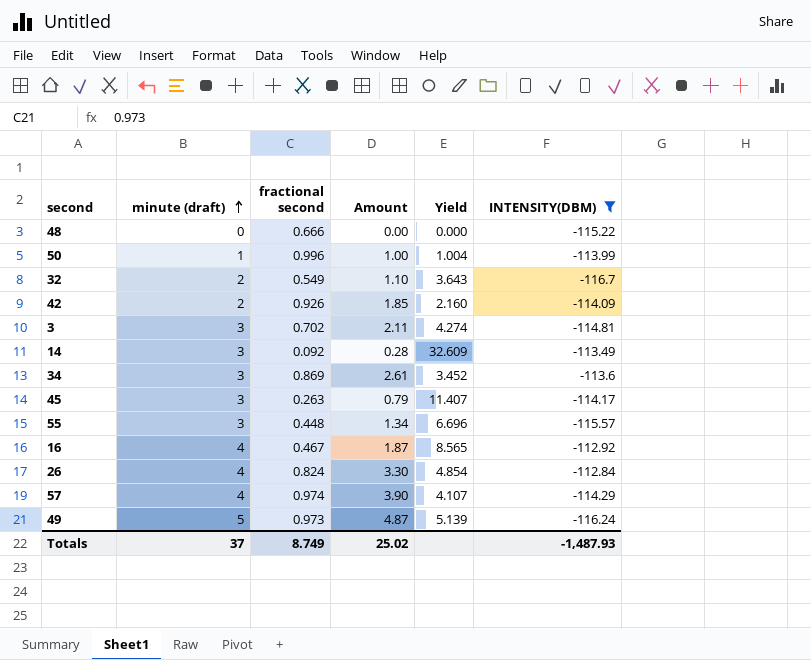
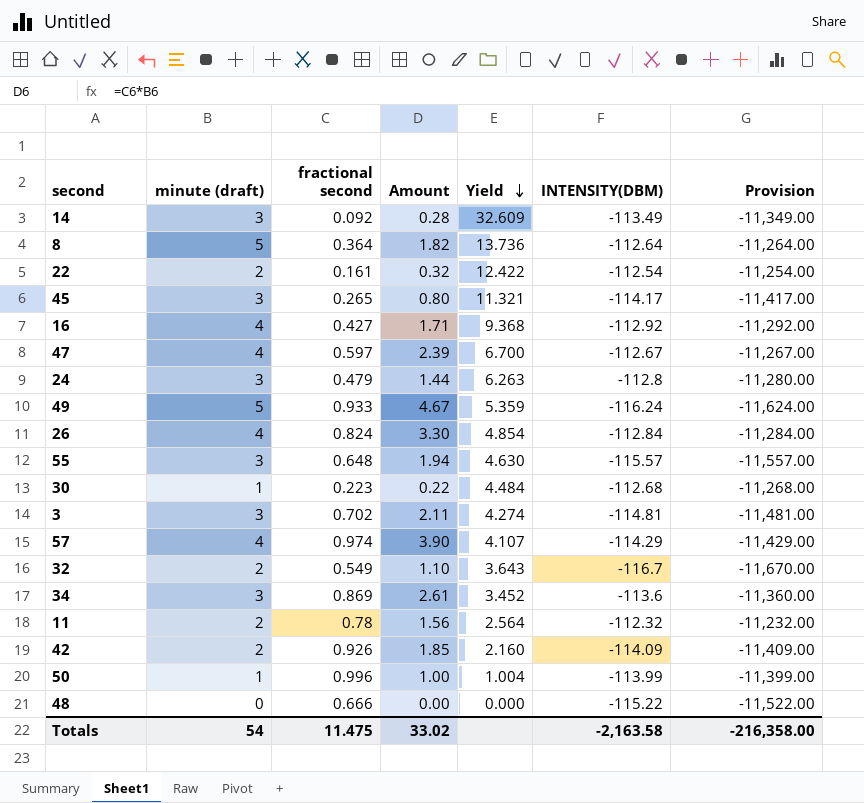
filter: INTENSITY(DBM) <= -112.84 -> none
row order: minute (draft) ascending -> Yield descending
column Provision | formula: none -> [INTENSITY(DBM)] * 100
45 | fractional second: 0.263 -> 0.265
45 | Amount: 0.79 -> 0.80
45 | Yield: 11.407 -> 11.321
16 | fractional second: 0.467 -> 0.427
16 | Amount: 1.87 -> 1.71
16 | Yield: 8.565 -> 9.368
49 | fractional second: 0.973 -> 0.933
49 | Amount: 4.87 -> 4.67
49 | Yield: 5.139 -> 5.359
55 | fractional second: 0.448 -> 0.648
55 | Amount: 1.34 -> 1.94
55 | Yield: 6.696 -> 4.630
Totals | minute (draft): 37 -> 54
Totals | fractional second: 8.749 -> 11.475
Totals | Amount: 25.02 -> 33.02
Totals | INTENSITY(DBM): -1,487.93 -> -2,163.58

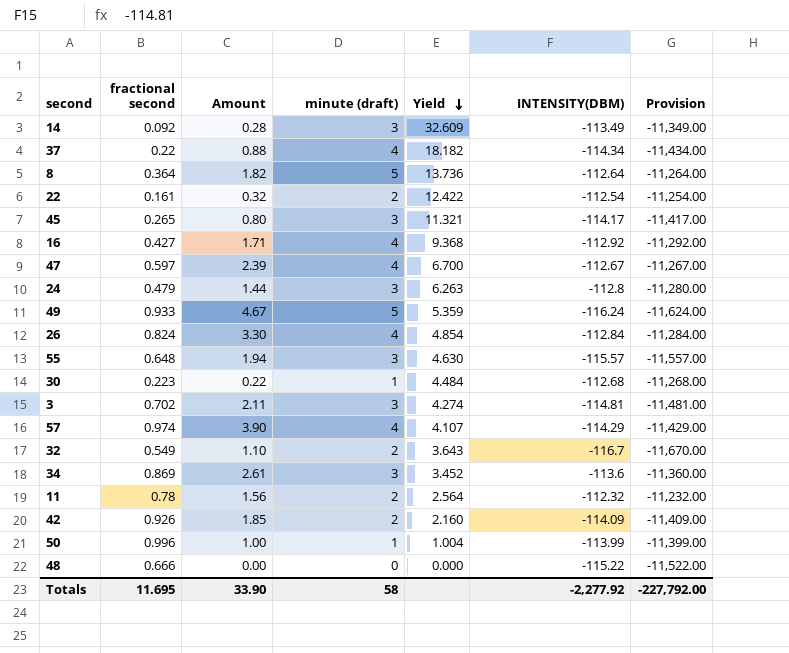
column minute (draft) | position: 2 -> 4
row 37: none -> 0.22 | 0.88 | 4 | 18.182 | -114.34 | -11,434.00
Totals | fractional second: 11.475 -> 11.695
Totals | Amount: 33.02 -> 33.90
Totals | minute (draft): 54 -> 58
Totals | INTENSITY(DBM): -2,163.58 -> -2,277.92
Totals | Provision: -216,358.00 -> -227,792.00

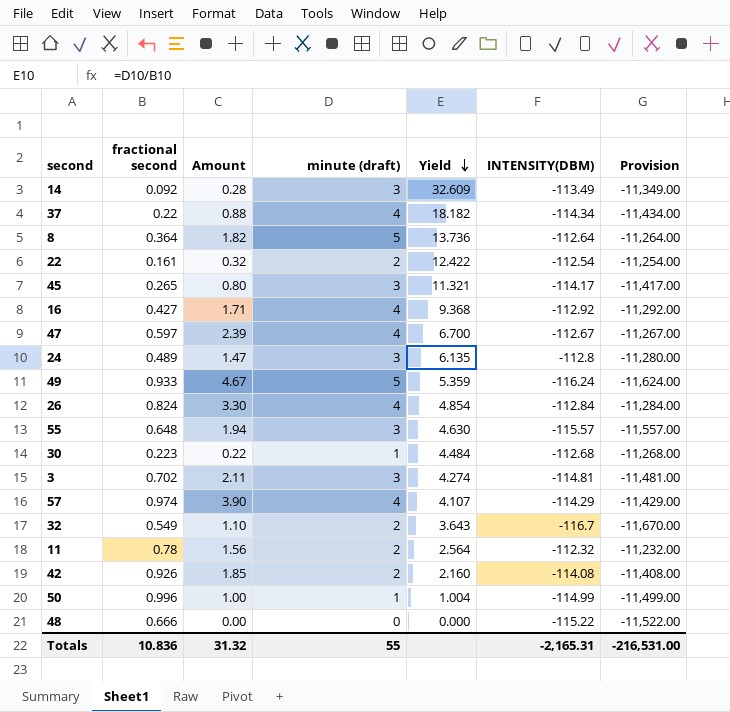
row 34: 0.869 | 2.61 | 3 | 3.452 | -113.6 | -11,360.00 -> none
24 | fractional second: 0.479 -> 0.489
24 | Amount: 1.44 -> 1.47
24 | Yield: 6.263 -> 6.135
42 | INTENSITY(DBM): -114.09 -> -114.08
42 | Provision: -11,409.00 -> -11,408.00
50 | INTENSITY(DBM): -113.99 -> -114.99
50 | Provision: -11,399.00 -> -11,499.00
Totals | fractional second: 11.695 -> 10.836
Totals | Amount: 33.90 -> 31.32
Totals | minute (draft): 58 -> 55
Totals | INTENSITY(DBM): -2,277.92 -> -2,165.31
Totals | Provision: -227,792.00 -> -216,531.00

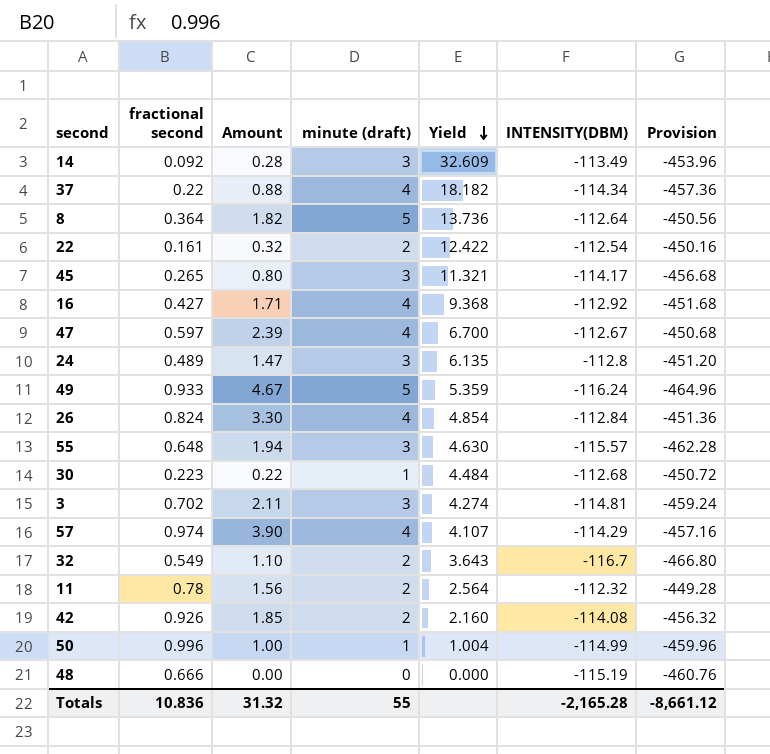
column Provision | formula: [INTENSITY(DBM)] * 100 -> [INTENSITY(DBM)] * 4
48 | INTENSITY(DBM): -115.22 -> -115.19
Totals | INTENSITY(DBM): -2,165.31 -> -2,165.28
Totals | Provision: -216,531.00 -> -8,661.12

